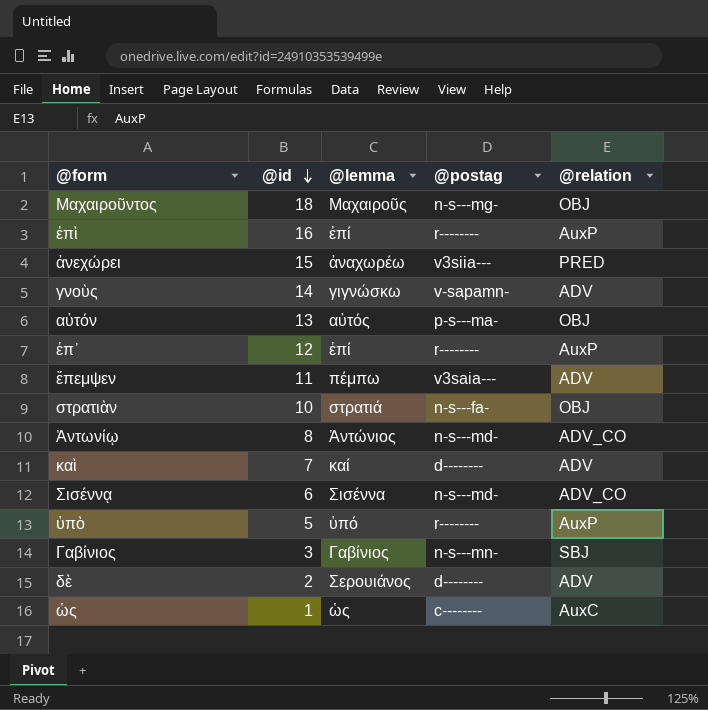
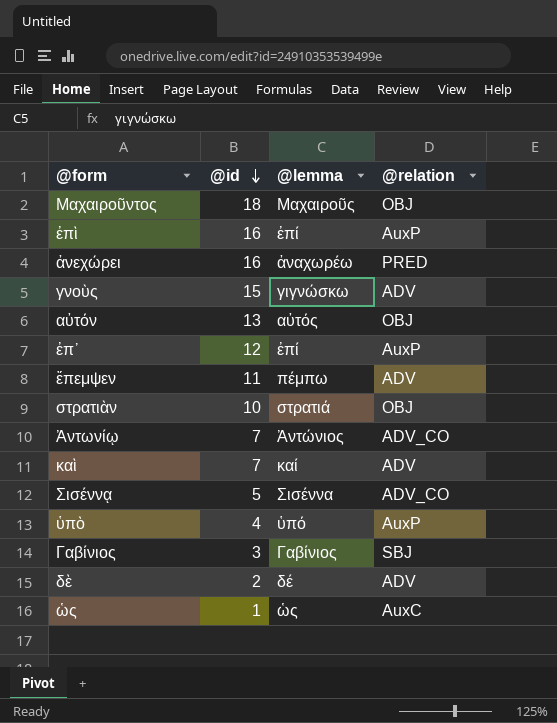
column @postag | position: 4 -> none
ἀνεχώρει | @id: 15 -> 16
γνοὺς | @id: 14 -> 15
Ἀντωνίῳ | @id: 8 -> 7
Σισέννᾳ | @id: 6 -> 5
ὑπὸ | @id: 5 -> 4
δὲ | @lemma: Σερουιάνος -> δέ

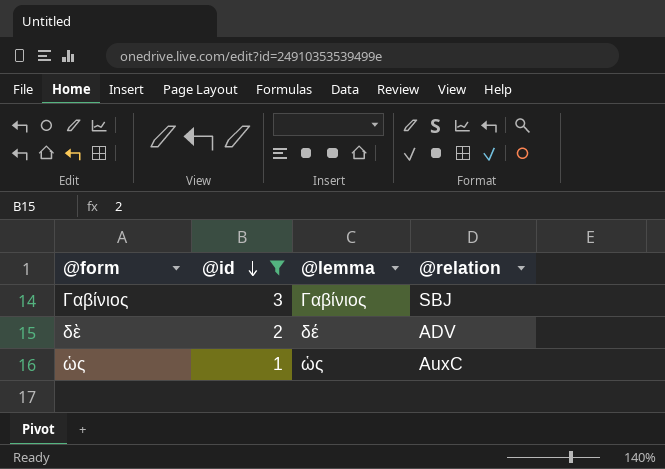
filter: none -> @id <= 3

